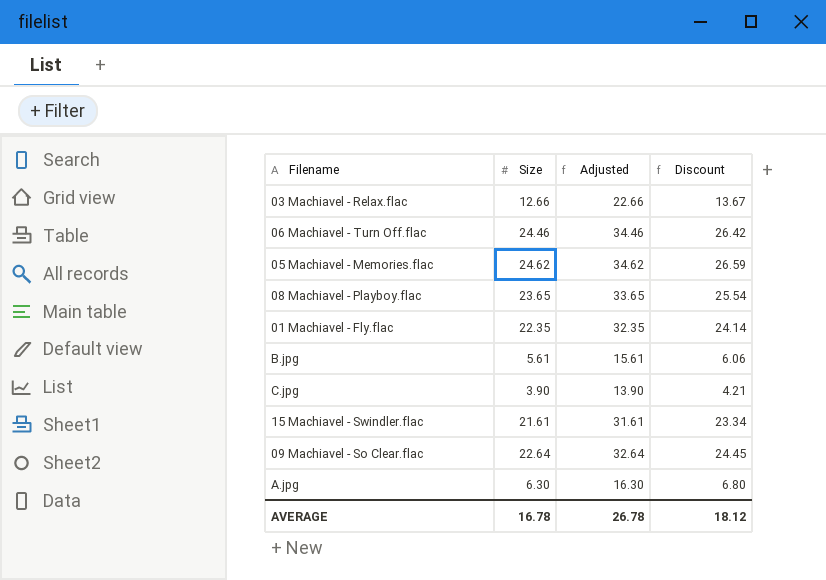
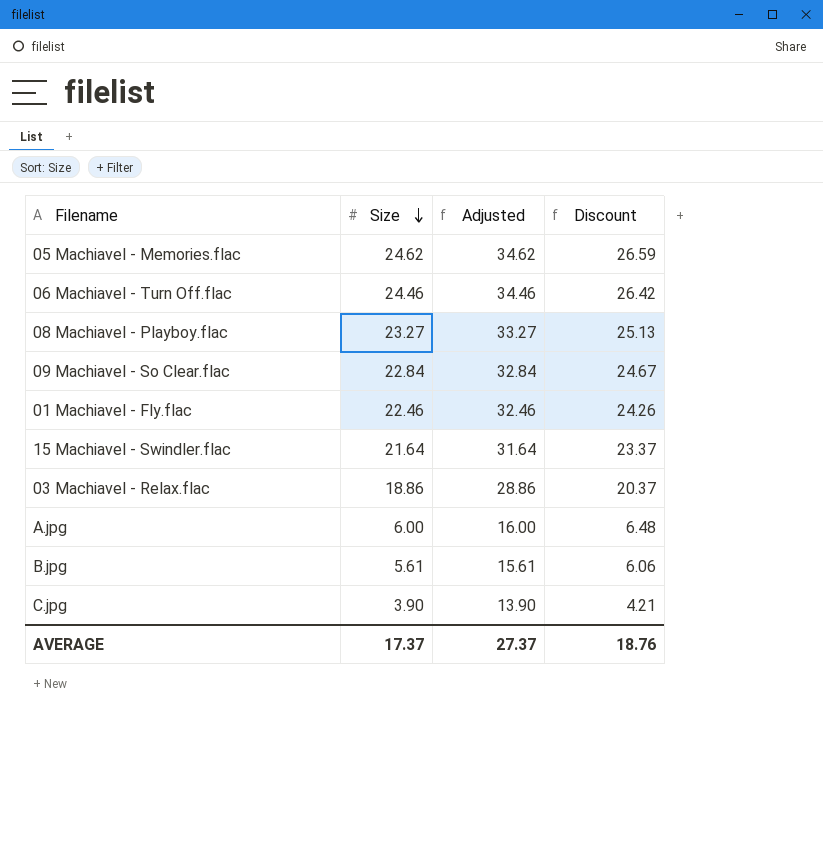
row order: none -> Size descending
08 Machiavel - Playboy.flac | Size: 23.65 -> 23.27
08 Machiavel - Playboy.flac | Adjusted: 33.65 -> 33.27
08 Machiavel - Playboy.flac | Discount: 25.54 -> 25.13
09 Machiavel - So Clear.flac | Size: 22.64 -> 22.84
09 Machiavel - So Clear.flac | Adjusted: 32.64 -> 32.84
09 Machiavel - So Clear.flac | Discount: 24.45 -> 24.67
01 Machiavel - Fly.flac | Size: 22.35 -> 22.46
01 Machiavel - Fly.flac | Adjusted: 32.35 -> 32.46
01 Machiavel - Fly.flac | Discount: 24.14 -> 24.26
15 Machiavel - Swindler.flac | Size: 21.61 -> 21.64
15 Machiavel - Swindler.flac | Adjusted: 31.61 -> 31.64
15 Machiavel - Swindler.flac | Discount: 23.34 -> 23.37
03 Machiavel - Relax.flac | Size: 12.66 -> 18.86
03 Machiavel - Relax.flac | Adjusted: 22.66 -> 28.86
03 Machiavel - Relax.flac | Discount: 13.67 -> 20.37
A.jpg | Size: 6.30 -> 6.00
A.jpg | Adjusted: 16.30 -> 16.00
A.jpg | Discount: 6.80 -> 6.48
AVERAGE | Size: 16.78 -> 17.37
AVERAGE | Adjusted: 26.78 -> 27.37
AVERAGE | Discount: 18.12 -> 18.76

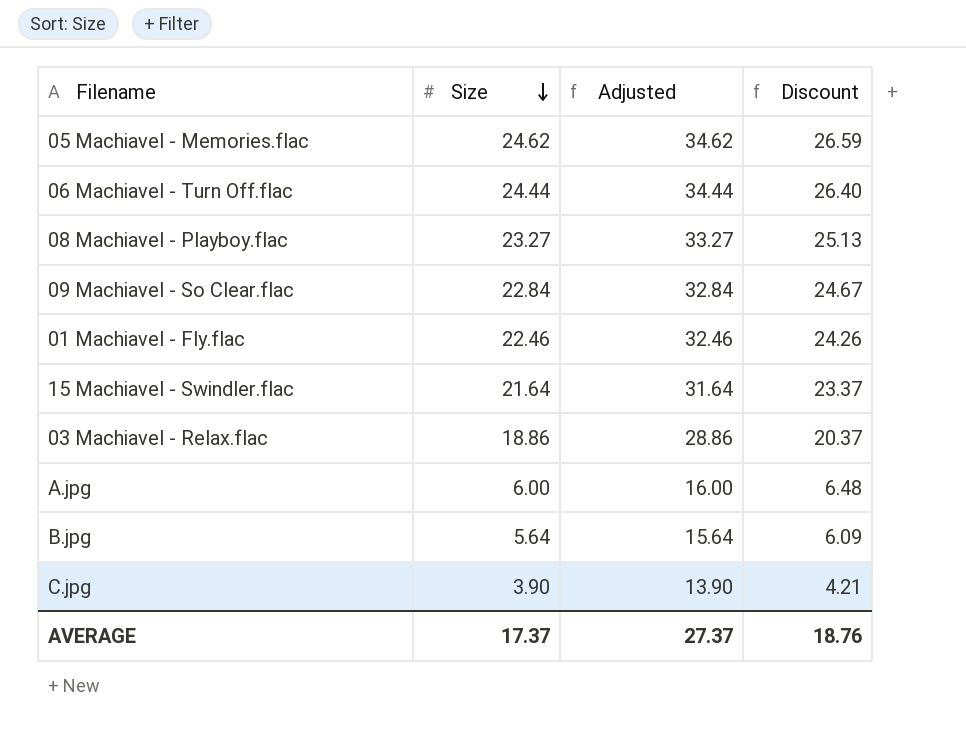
06 Machiavel - Turn Off.flac | Size: 24.46 -> 24.44
06 Machiavel - Turn Off.flac | Adjusted: 34.46 -> 34.44
06 Machiavel - Turn Off.flac | Discount: 26.42 -> 26.40
B.jpg | Size: 5.61 -> 5.64
B.jpg | Adjusted: 15.61 -> 15.64
B.jpg | Discount: 6.06 -> 6.09

